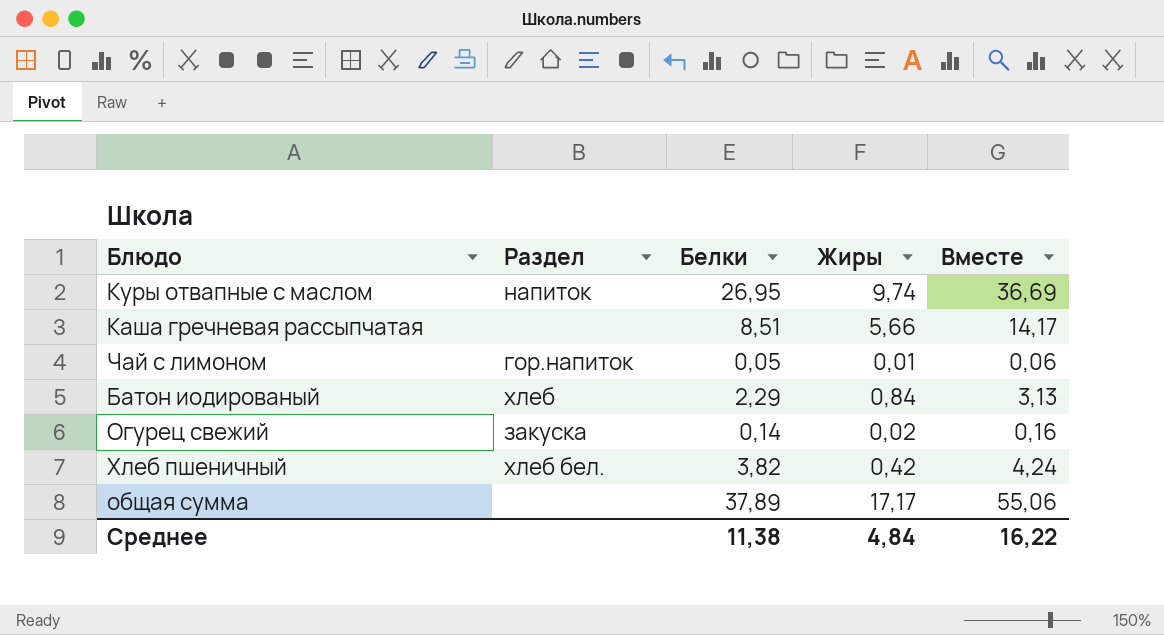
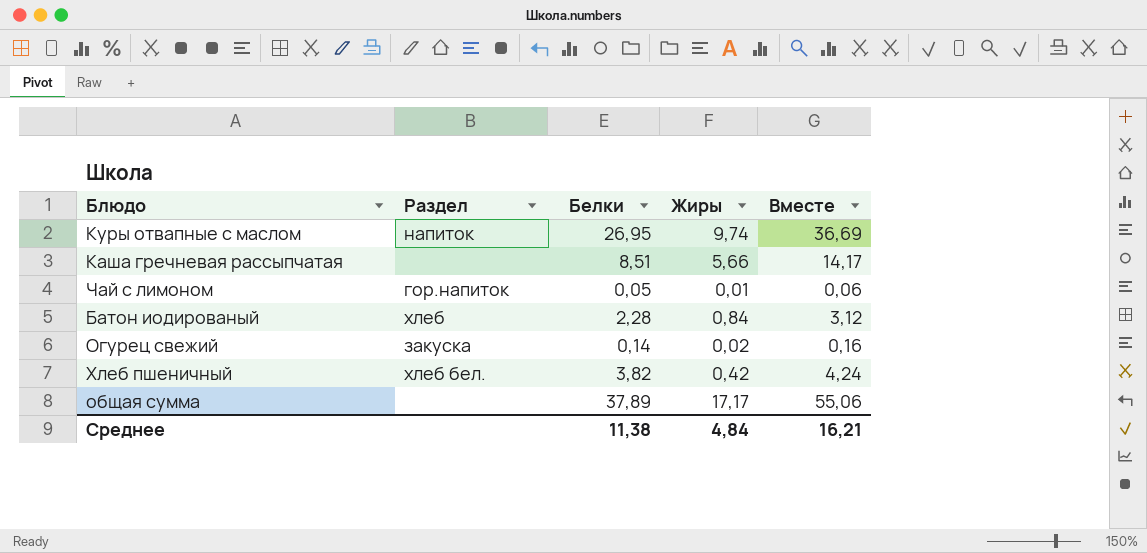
Батон иодированый | Белки: 2,29 -> 2,28
Батон иодированый | Вместе: 3,13 -> 3,12
Среднее | Вместе: 16,22 -> 16,21

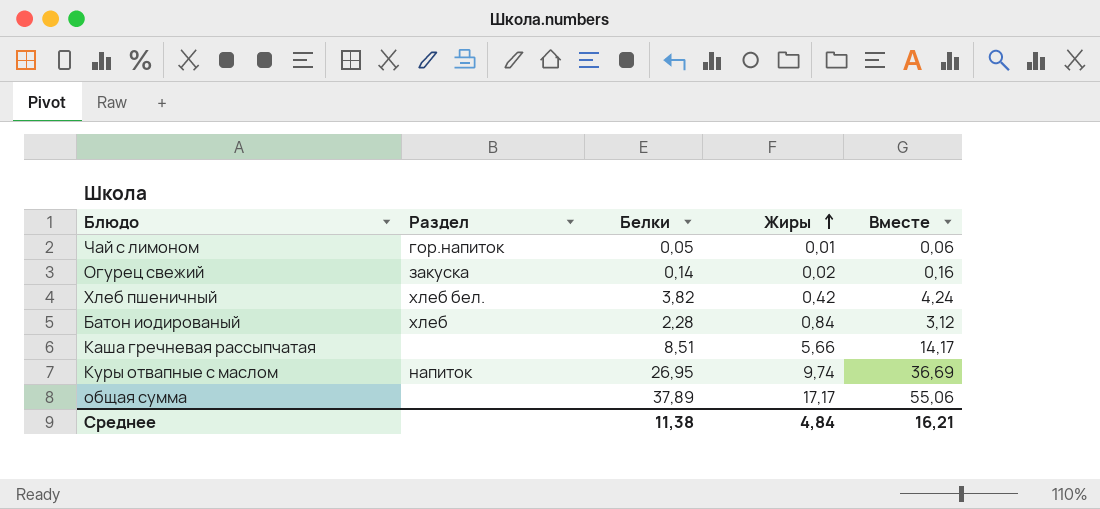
row order: none -> Жиры ascending

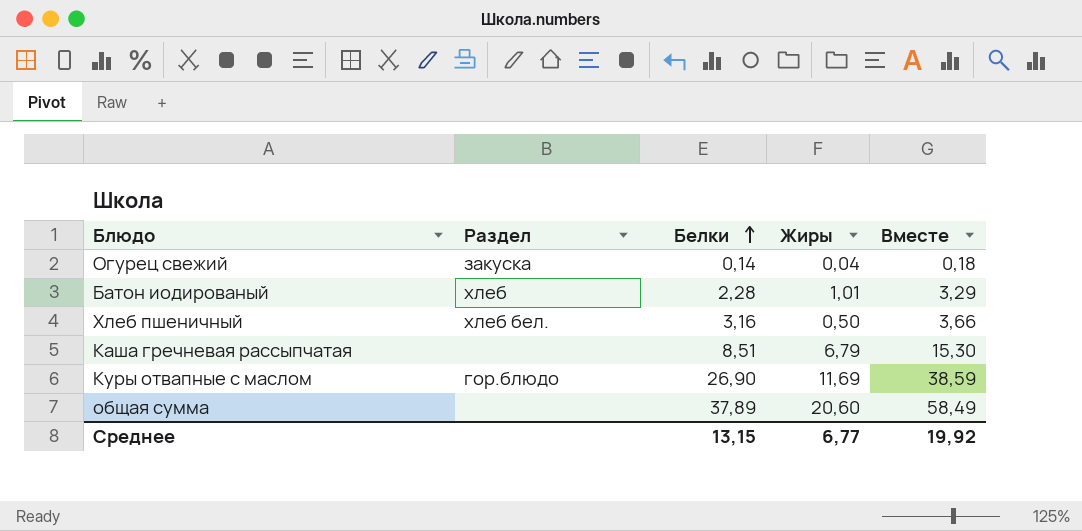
row order: Жиры ascending -> Белки ascending
row Чай с лимоном: гор.напиток | 0,05 | 0,01 | 0,06 -> none
Огурец свежий | Жиры: 0,02 -> 0,04
Огурец свежий | Вместе: 0,16 -> 0,18
Батон иодированый | Жиры: 0,84 -> 1,01
Батон иодированый | Вместе: 3,12 -> 3,29
Хлеб пшеничный | Белки: 3,82 -> 3,16
Хлеб пшеничный | Жиры: 0,42 -> 0,50
Хлеб пшеничный | Вместе: 4,24 -> 3,66
Каша гречневая рассыпчатая | Жиры: 5,66 -> 6,79
Каша гречневая рассыпчатая | Вместе: 14,17 -> 15,30
Куры отвапные с маслом | Раздел: напиток -> гор.блюдо
Куры отвапные с маслом | Белки: 26,95 -> 26,90
Куры отвапные с маслом | Жиры: 9,74 -> 11,69
Куры отвапные с маслом | Вместе: 36,69 -> 38,59
общая сумма | Жиры: 17,17 -> 20,60
общая сумма | Вместе: 55,06 -> 58,49
Среднее | Белки: 11,38 -> 13,15
Среднее | Жиры: 4,84 -> 6,77
Среднее | Вместе: 16,21 -> 19,92

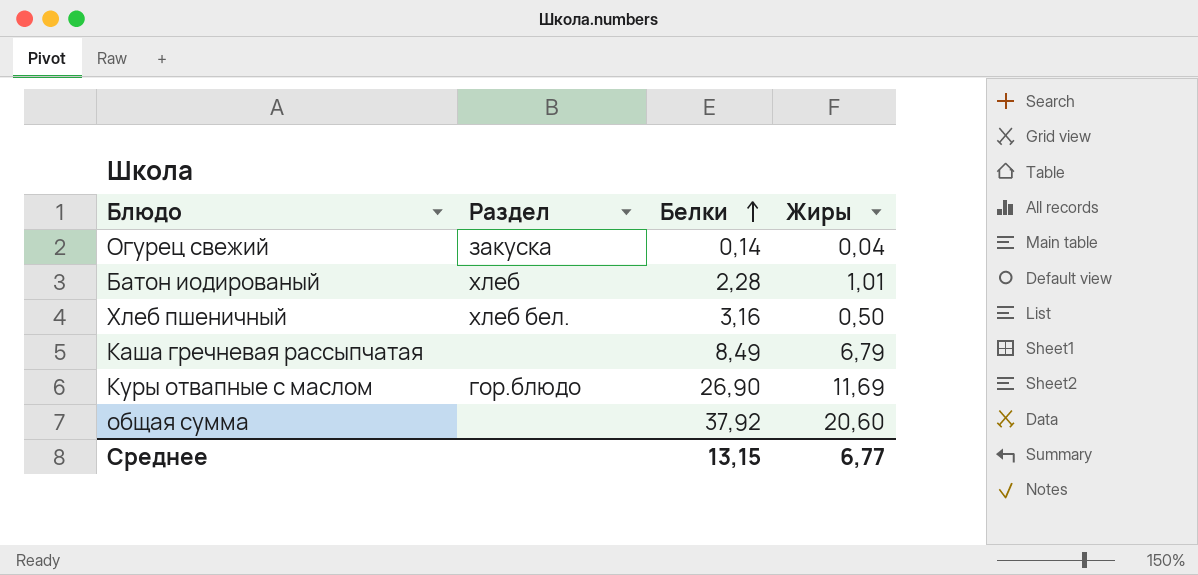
column Вместе | formula: [Белки] + [Жиры] -> none
Каша гречневая рассыпчатая | Белки: 8,51 -> 8,49
общая сумма | Белки: 37,89 -> 37,92

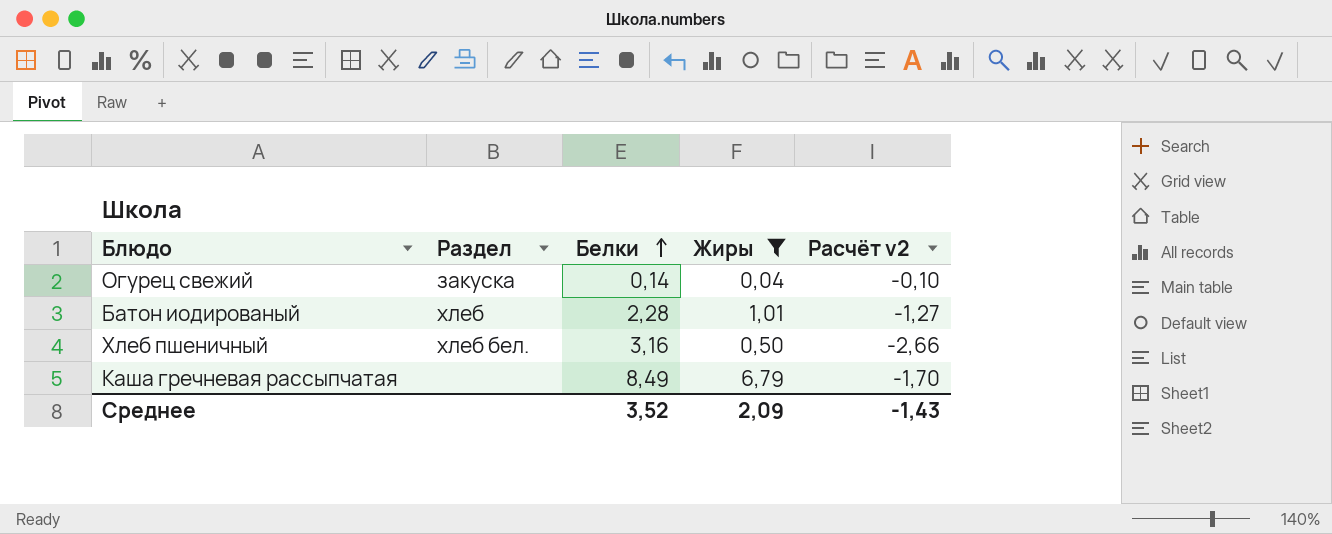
filter: none -> Жиры <= 6,79
column Расчёт v2 | formula: none -> [Жиры] - [Белки]
Среднее | Белки: 13,15 -> 3,52
Среднее | Жиры: 6,77 -> 2,09

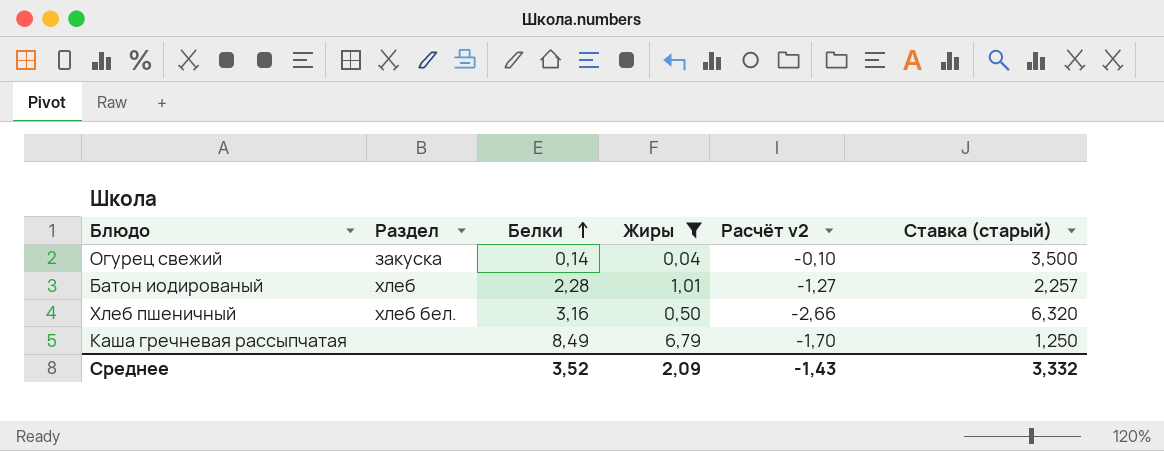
column Ставка (старый) | formula: none -> [Белки] / [Жиры]

